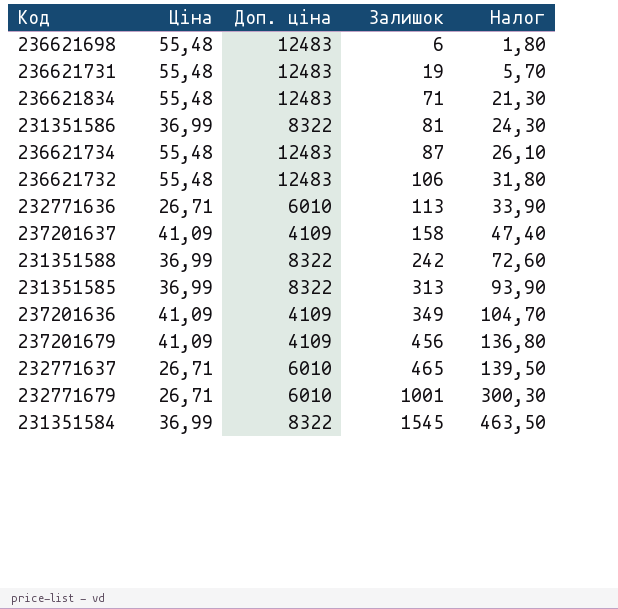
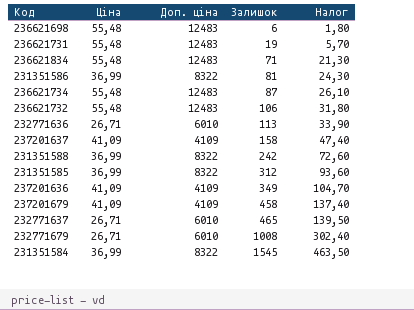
231351585 | Залишок: 313 -> 312
231351585 | Налог: 93,90 -> 93,60
237201679 | Залишок: 456 -> 458
237201679 | Налог: 136,80 -> 137,40
232771679 | Залишок: 1001 -> 1008
232771679 | Налог: 300,30 -> 302,40

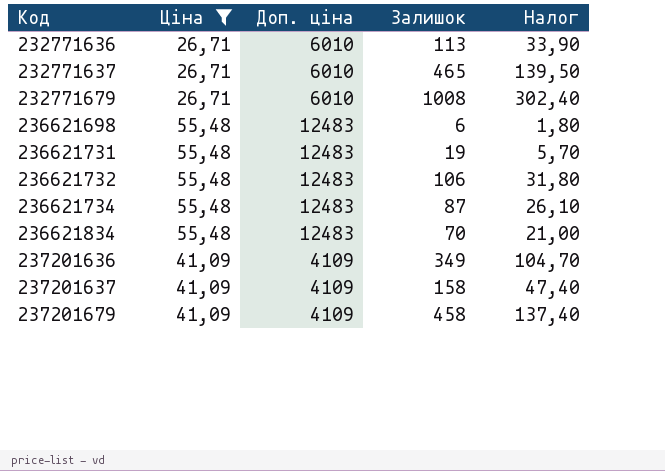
filter: none -> Ціна != 36,99
row order: Залишок ascending -> Код ascending
236621834 | Залишок: 71 -> 70
236621834 | Налог: 21,30 -> 21,00

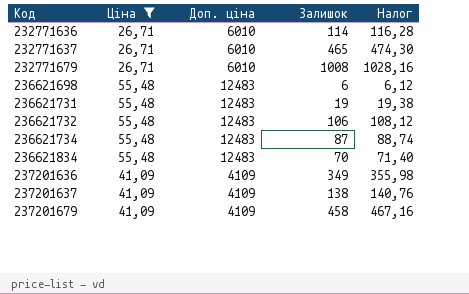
column Налог | formula: [Залишок] * 0,3 -> [Залишок] * 1,02
232771636 | Залишок: 113 -> 114
237201637 | Залишок: 158 -> 138

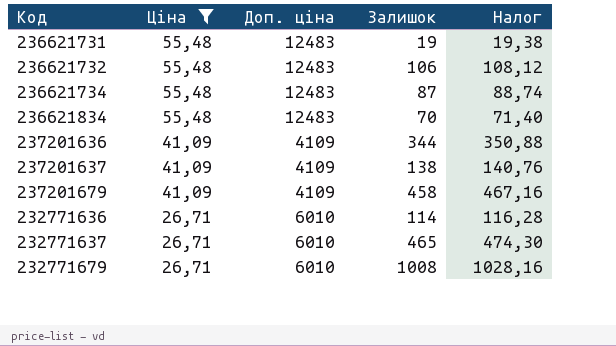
row order: Код ascending -> Ціна descending
row 236621698: 55,48 | 12483 | 6 | 6,12 -> none
237201636 | Залишок: 349 -> 344
237201636 | Налог: 355,98 -> 350,88

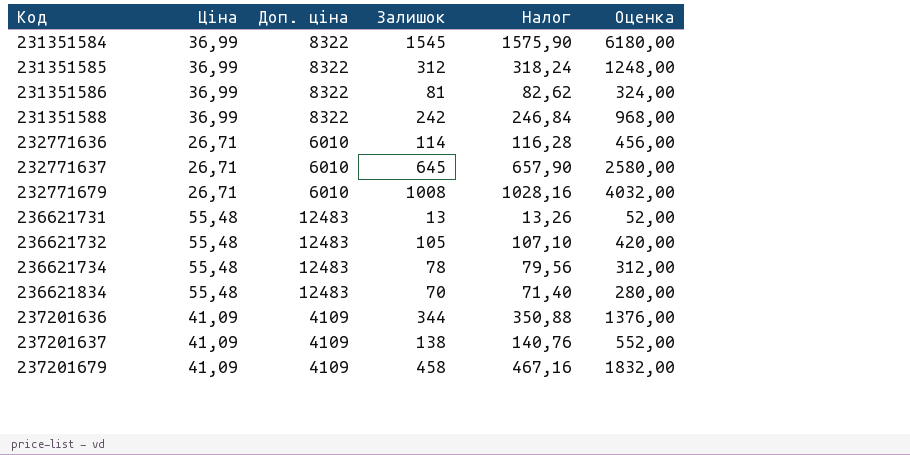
filter: Ціна != 36,99 -> none
row order: Ціна descending -> Код ascending
column Оценка | formula: none -> [Залишок] * 4
232771637 | Залишок: 465 -> 645
232771637 | Налог: 474,30 -> 657,90
236621731 | Залишок: 19 -> 13
236621731 | Налог: 19,38 -> 13,26
236621732 | Залишок: 106 -> 105
236621732 | Налог: 108,12 -> 107,10
236621734 | Залишок: 87 -> 78
236621734 | Налог: 88,74 -> 79,56

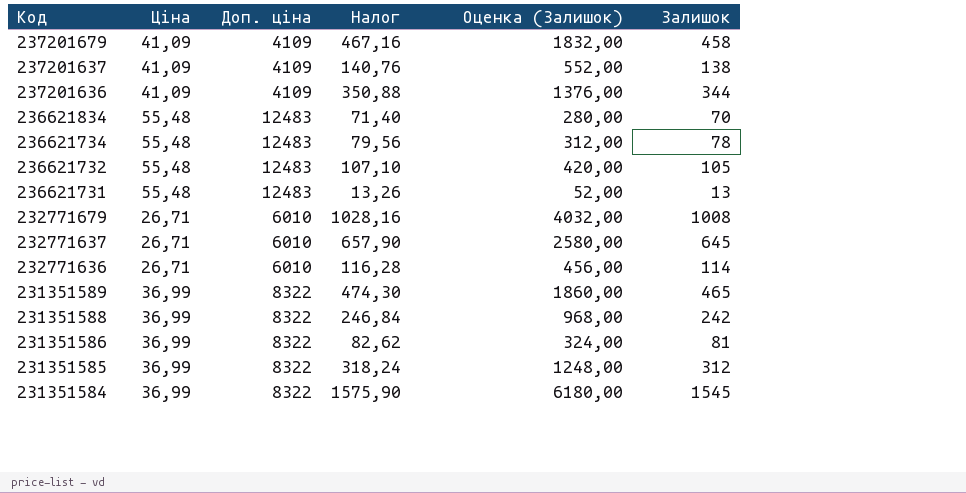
row order: Код ascending -> Код descending
column name: Оценка -> Оценка (Залишок)
column Залишок | position: 4 -> 6
row 231351589: none -> 36,99 | 8322 | 474,30 | 1860,00 | 465

